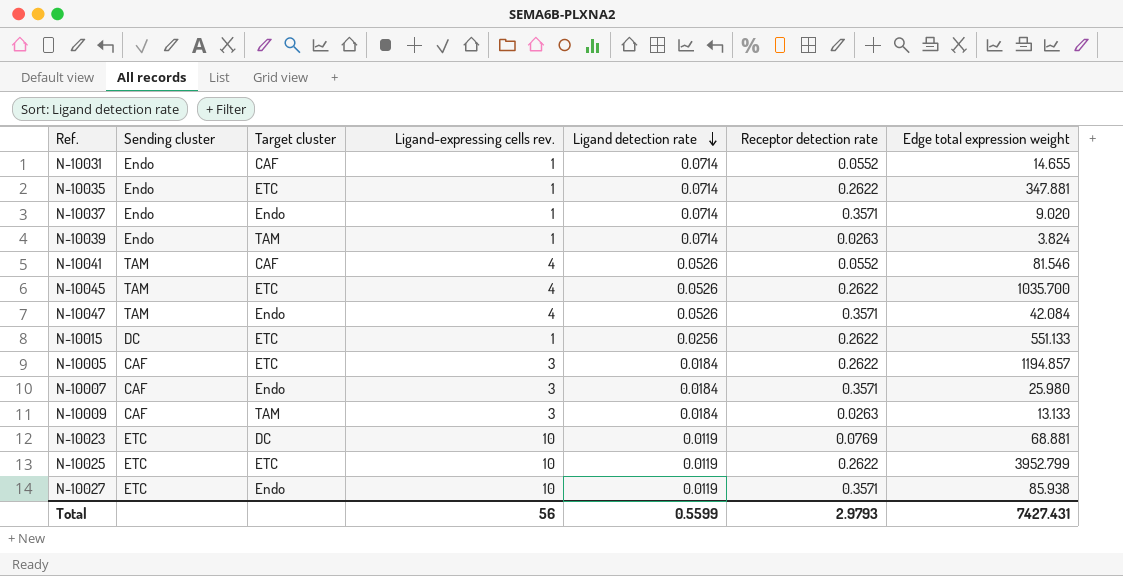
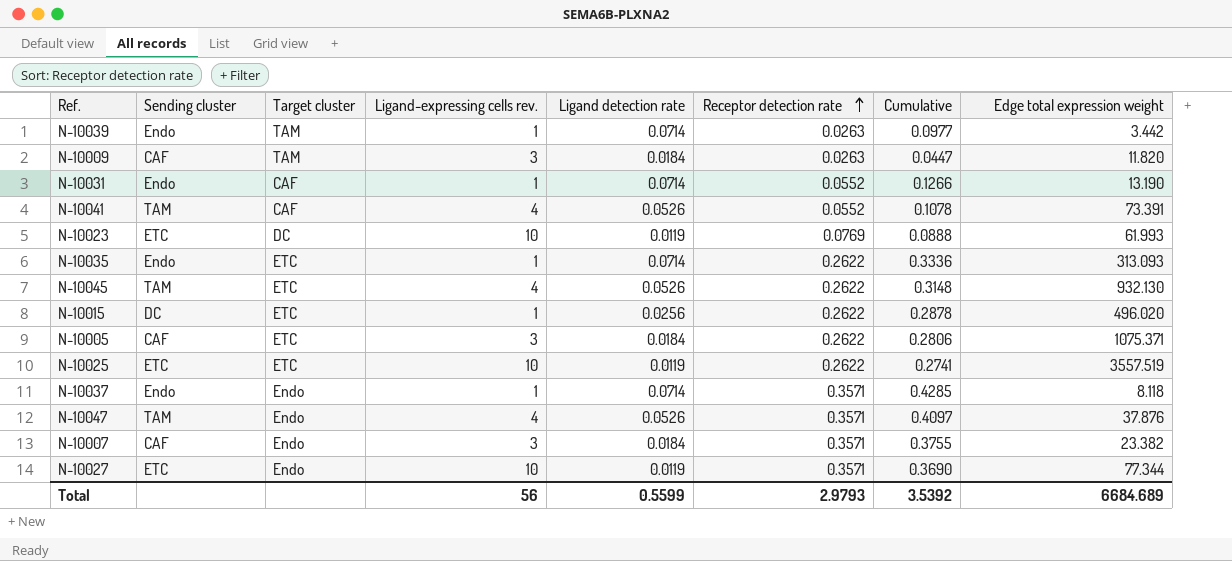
row order: Ligand detection rate descending -> Receptor detection rate ascending
column Cumulative | formula: none -> [Ligand detection rate] + [Receptor detection rate]
N-10039 | Edge total expression weight: 3.824 -> 3.442
N-10009 | Edge total expression weight: 13.133 -> 11.820
N-10031 | Edge total expression weight: 14.655 -> 13.190
N-10041 | Edge total expression weight: 81.546 -> 73.391
N-10023 | Edge total expression weight: 68.881 -> 61.993
N-10035 | Edge total expression weight: 347.881 -> 313.093
N-10045 | Edge total expression weight: 1035.700 -> 932.130
N-10015 | Edge total expression weight: 551.133 -> 496.020
N-10005 | Edge total expression weight: 1194.857 -> 1075.371
N-10025 | Edge total expression weight: 3952.799 -> 3557.519
N-10037 | Edge total expression weight: 9.020 -> 8.118
N-10047 | Edge total expression weight: 42.084 -> 37.876
N-10007 | Edge total expression weight: 25.980 -> 23.382
N-10027 | Edge total expression weight: 85.938 -> 77.344
Total | Edge total expression weight: 7427.431 -> 6684.689

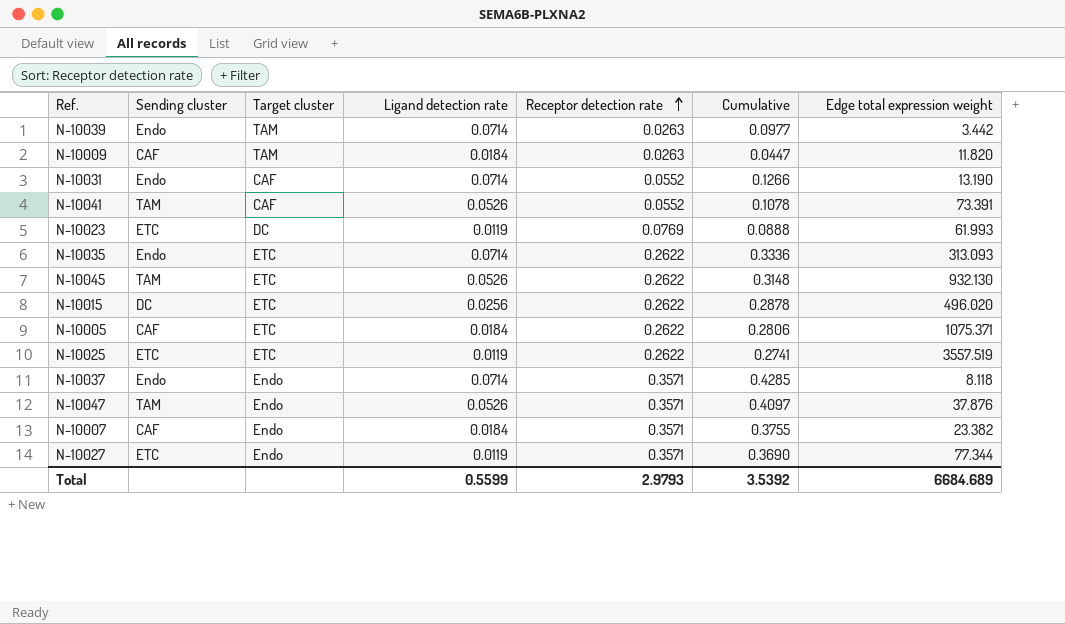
column Ligand-expressing cells rev. | position: 4 -> none

